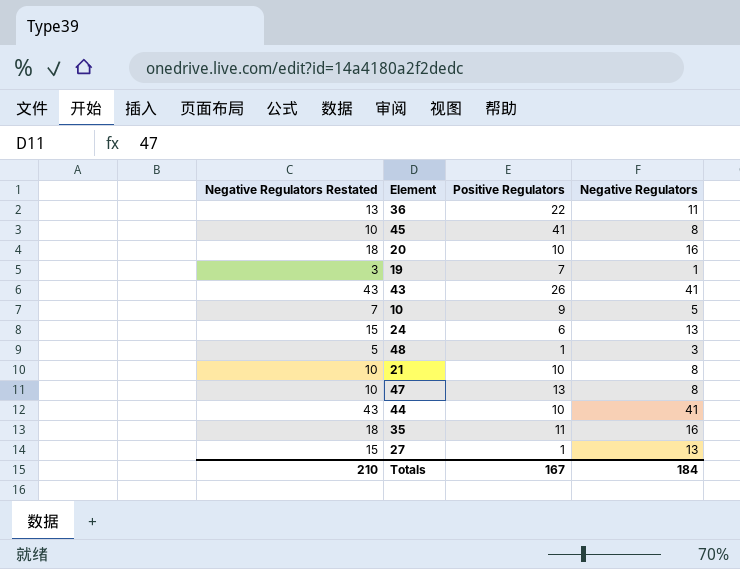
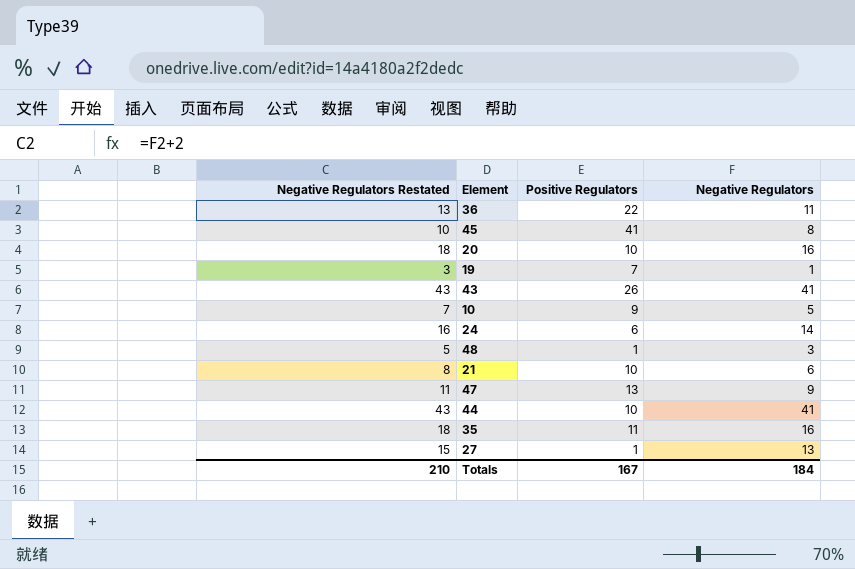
24 | Negative Regulators Restated: 15 -> 16
24 | Negative Regulators: 13 -> 14
21 | Negative Regulators Restated: 10 -> 8
21 | Negative Regulators: 8 -> 6
47 | Negative Regulators Restated: 10 -> 11
47 | Negative Regulators: 8 -> 9

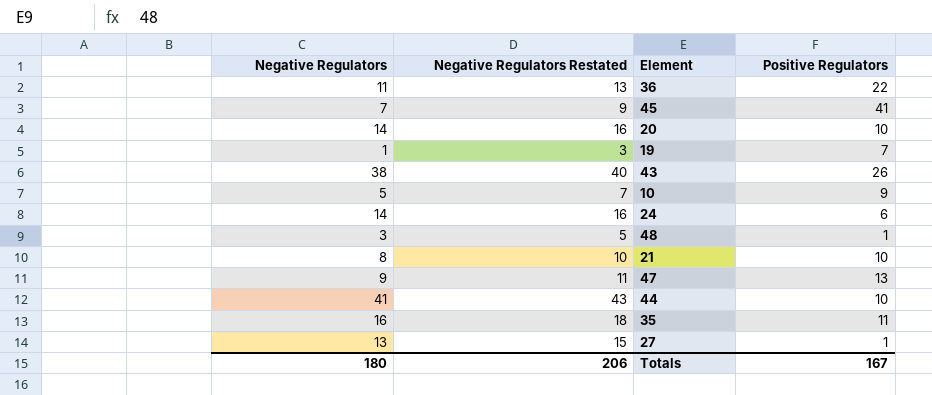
column Negative Regulators | position: 4 -> 1
45 | Negative Regulators: 8 -> 7
45 | Negative Regulators Restated: 10 -> 9
20 | Negative Regulators: 16 -> 14
20 | Negative Regulators Restated: 18 -> 16
43 | Negative Regulators: 41 -> 38
43 | Negative Regulators Restated: 43 -> 40
21 | Negative Regulators: 6 -> 8
21 | Negative Regulators Restated: 8 -> 10
Totals | Negative Regulators: 184 -> 180
Totals | Negative Regulators Restated: 210 -> 206

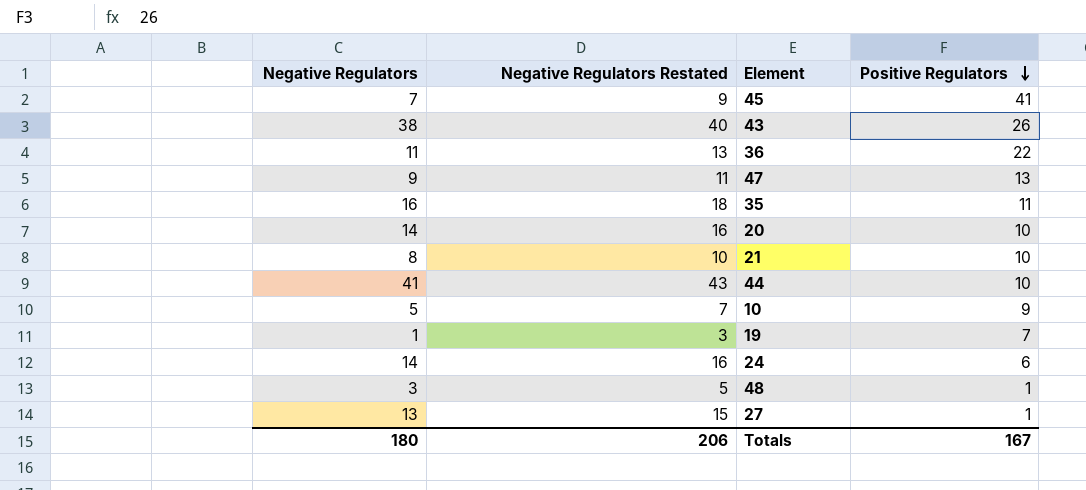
row order: none -> Positive Regulators descending

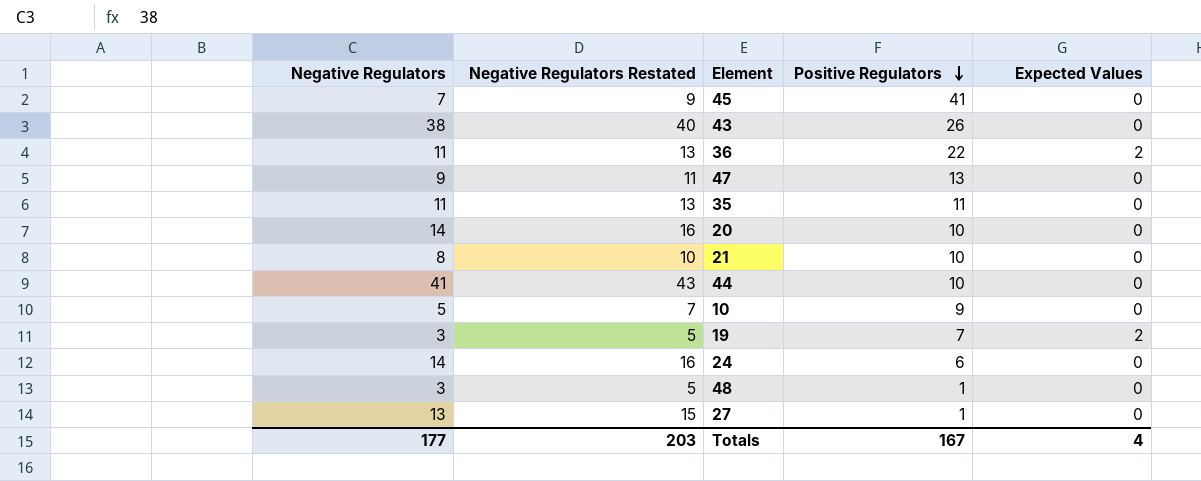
column Expected Values | position: none -> 5
35 | Negative Regulators: 16 -> 11
35 | Negative Regulators Restated: 18 -> 13
19 | Negative Regulators: 1 -> 3
19 | Negative Regulators Restated: 3 -> 5
Totals | Negative Regulators: 180 -> 177
Totals | Negative Regulators Restated: 206 -> 203

